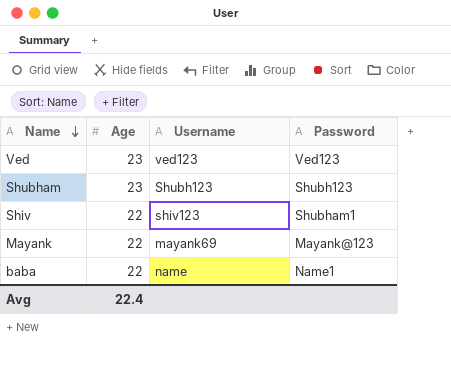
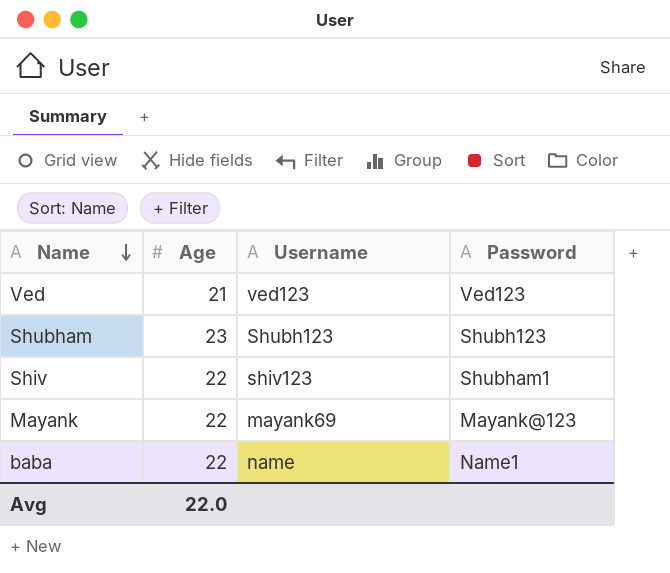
Ved | Age: 23 -> 21
Avg | Age: 22.4 -> 22.0

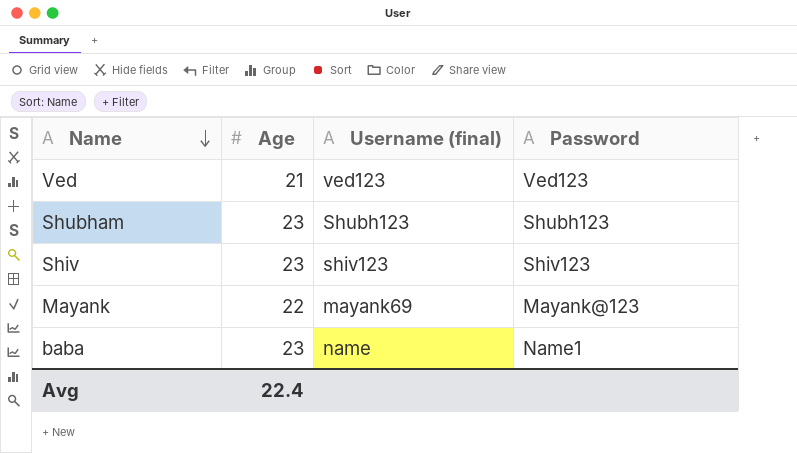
column name: Username -> Username (final)
Shiv | Age: 22 -> 23
Shiv | Password: Shubham1 -> Shiv123
baba | Age: 22 -> 23
Avg | Age: 22.0 -> 22.4

